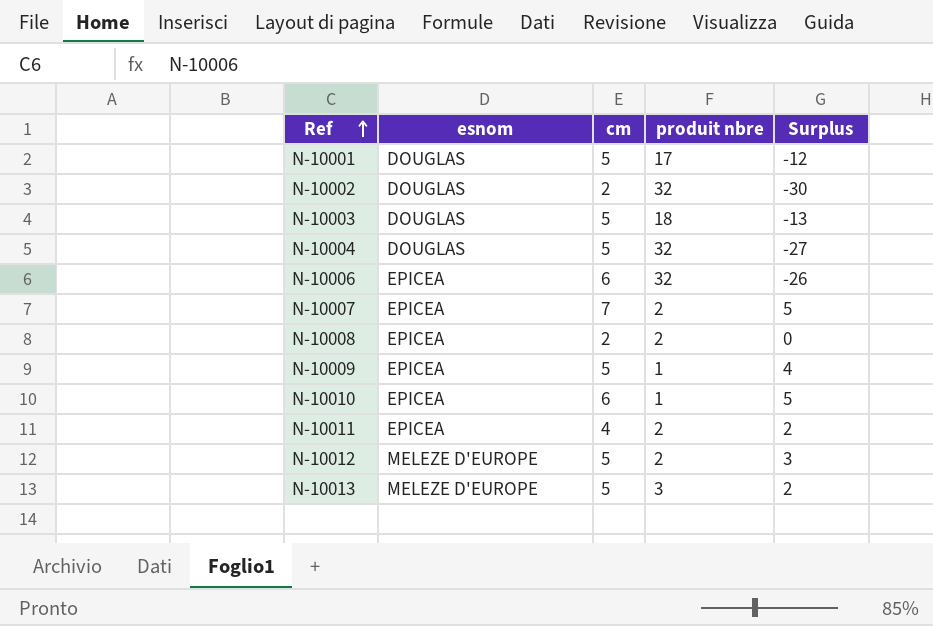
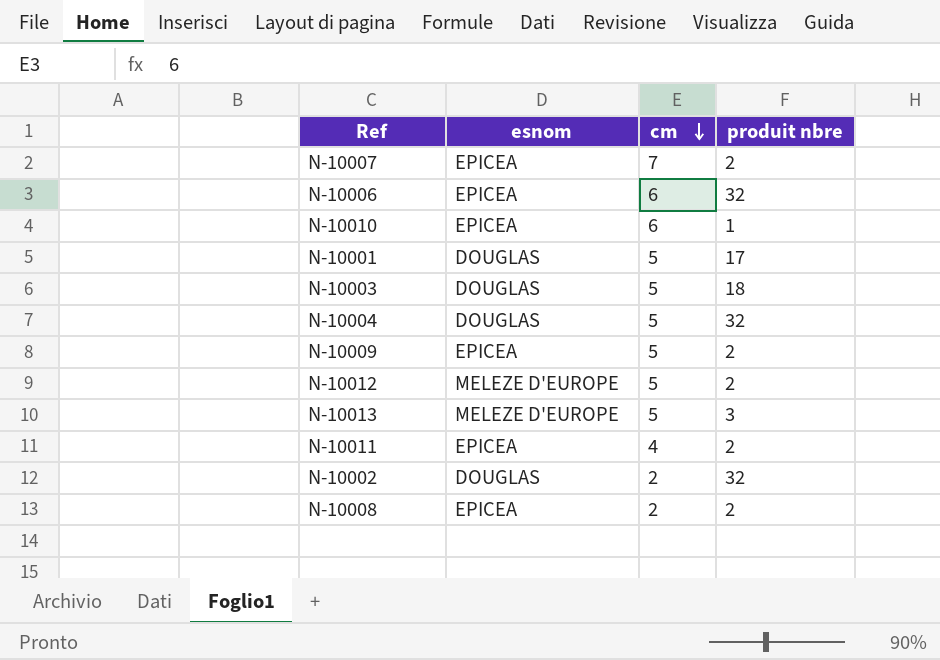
row order: Ref ascending -> cm descending
column Surplus | formula: [cm] - [produit nbre] -> none
N-10009 | produit nbre: 1 -> 2

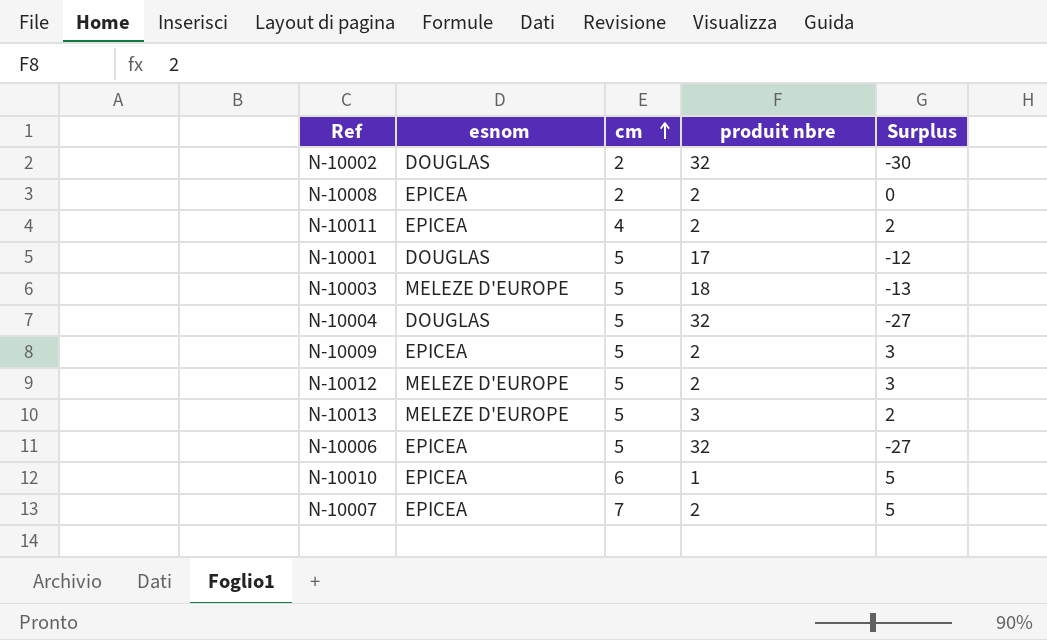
row order: cm descending -> cm ascending
column Surplus | formula: none -> [cm] - [produit nbre]
N-10003 | esnom: DOUGLAS -> MELEZE D'EUROPE
N-10006 | cm: 6 -> 5

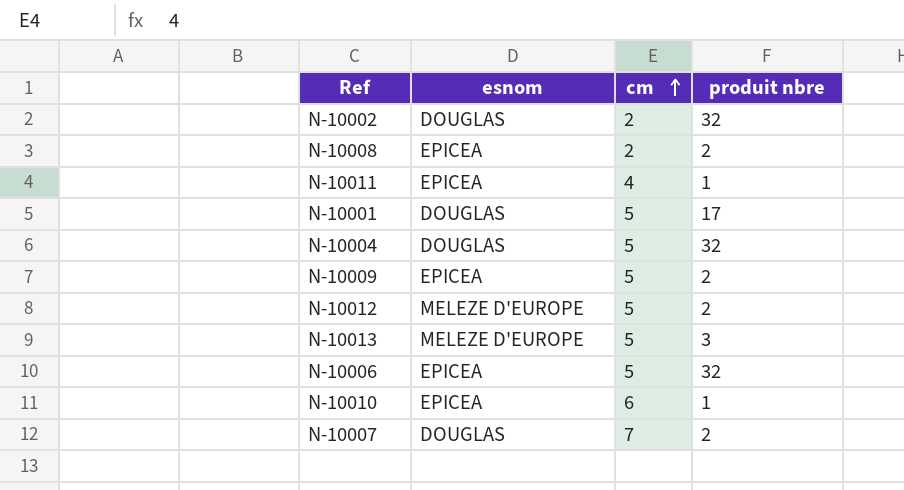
column Surplus | formula: [cm] - [produit nbre] -> none
row N-10003: MELEZE D'EUROPE | 5 | 18 | -13 -> none
N-10011 | produit nbre: 2 -> 1
N-10007 | esnom: EPICEA -> DOUGLAS

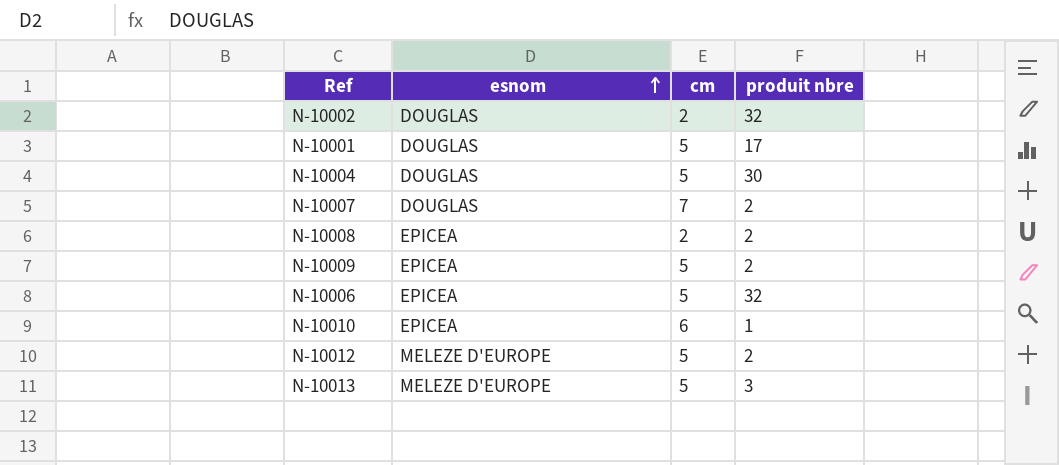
row order: cm ascending -> esnom ascending
row N-10011: EPICEA | 4 | 1 -> none
N-10004 | produit nbre: 32 -> 30

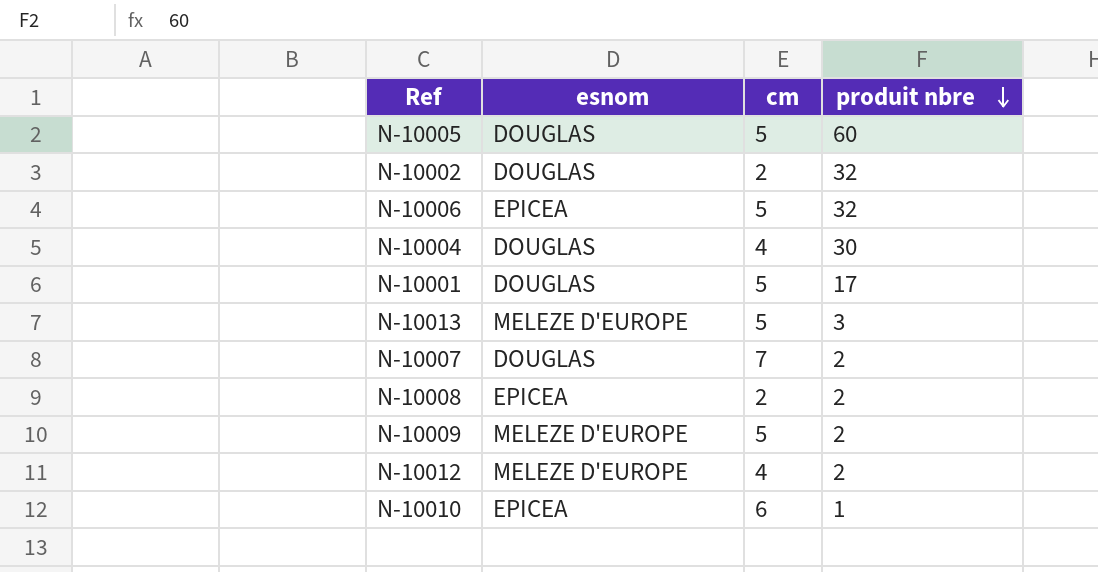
row order: esnom ascending -> produit nbre descending
row N-10005: none -> DOUGLAS | 5 | 60
N-10004 | cm: 5 -> 4
N-10009 | esnom: EPICEA -> MELEZE D'EUROPE
N-10012 | cm: 5 -> 4

